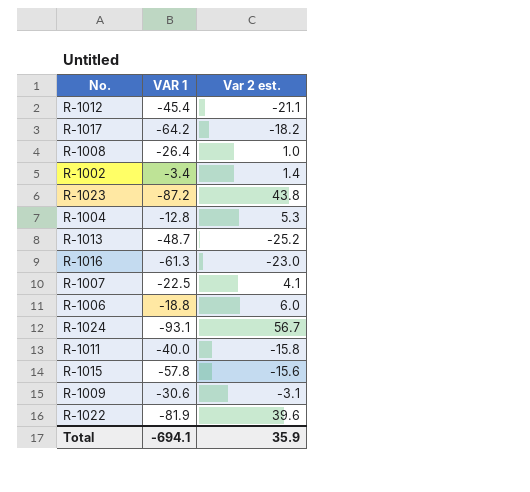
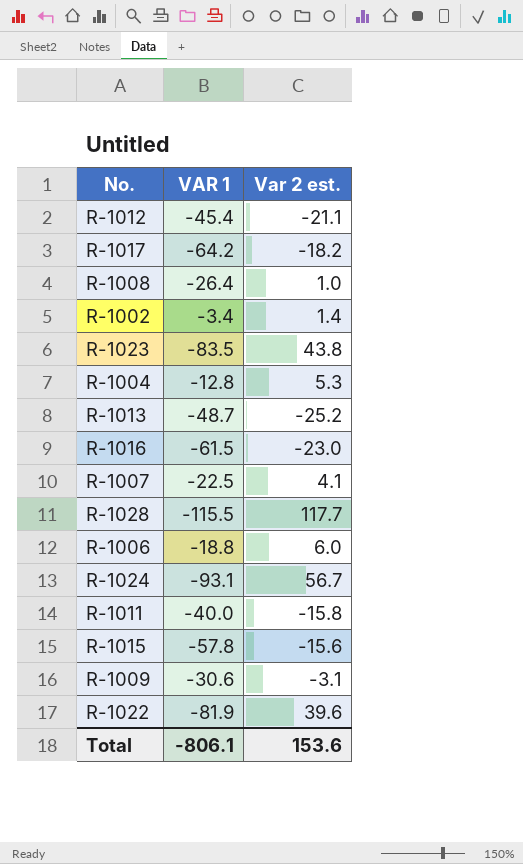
R-1023 | VAR 1: -87.2 -> -83.5
R-1016 | VAR 1: -61.3 -> -61.5
row R-1028: none -> -115.5 | 117.7
Total | VAR 1: -694.1 -> -806.1
Total | Var 2 est.: 35.9 -> 153.6

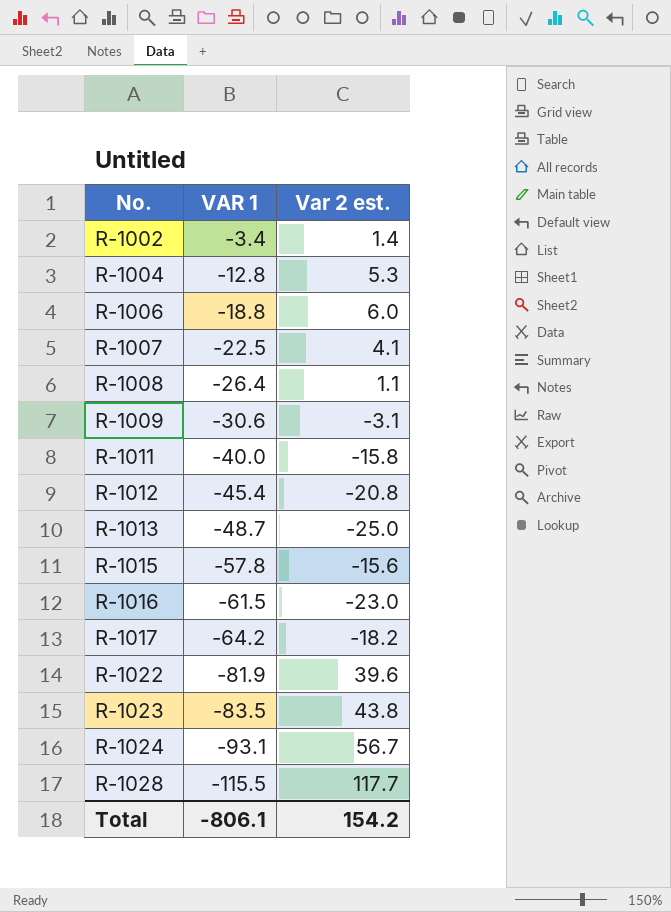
row order: none -> No. ascending
R-1008 | Var 2 est.: 1.0 -> 1.1
R-1012 | Var 2 est.: -21.1 -> -20.8
R-1013 | Var 2 est.: -25.2 -> -25.0
Total | Var 2 est.: 153.6 -> 154.2

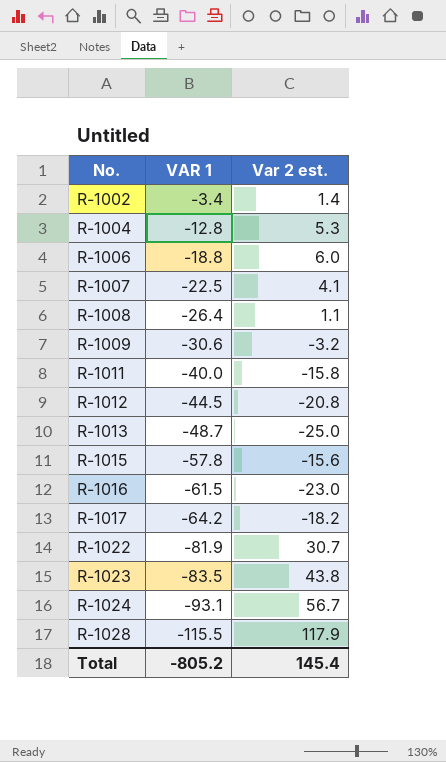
R-1009 | Var 2 est.: -3.1 -> -3.2
R-1012 | VAR 1: -45.4 -> -44.5
R-1022 | Var 2 est.: 39.6 -> 30.7
R-1028 | Var 2 est.: 117.7 -> 117.9
Total | VAR 1: -806.1 -> -805.2
Total | Var 2 est.: 154.2 -> 145.4

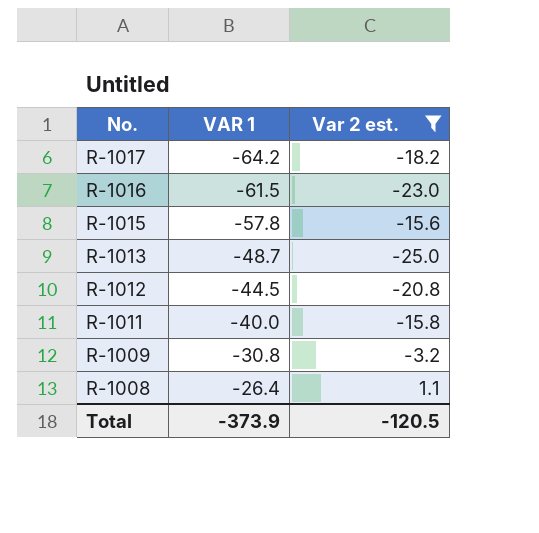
filter: none -> Var 2 est. <= 1.1
row order: No. ascending -> No. descending
R-1009 | VAR 1: -30.6 -> -30.8
Total | VAR 1: -805.2 -> -373.9
Total | Var 2 est.: 145.4 -> -120.5

